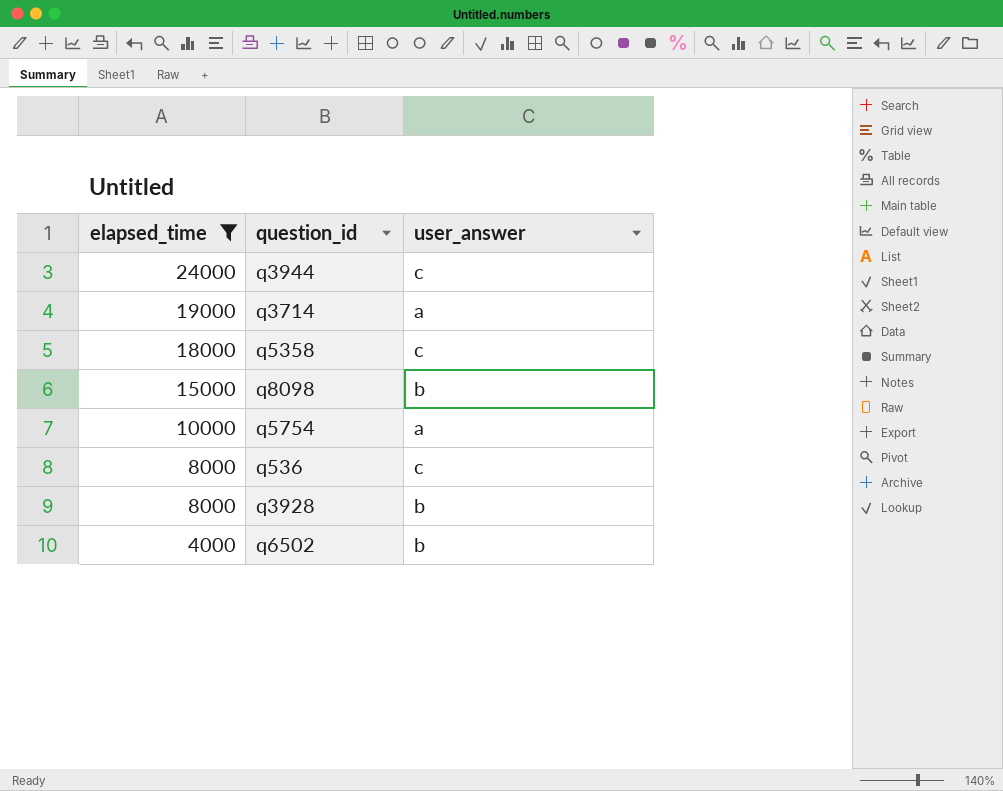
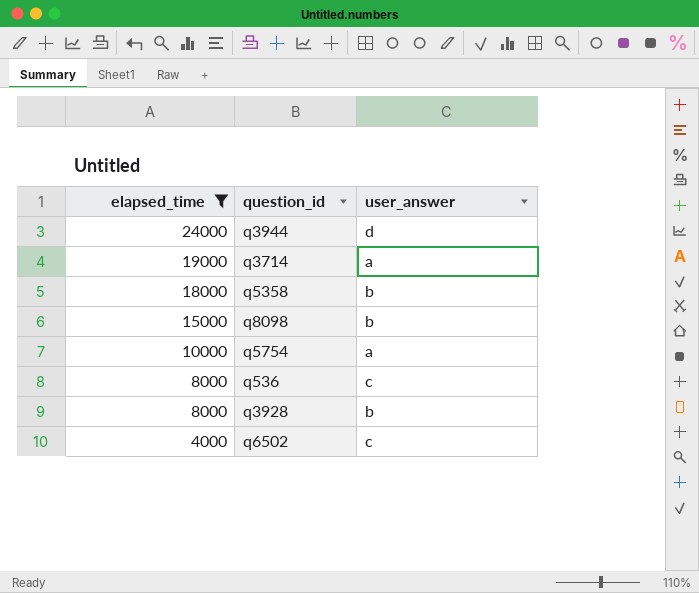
q3944 | user_answer: c -> d
q5358 | user_answer: c -> b
q6502 | user_answer: b -> c

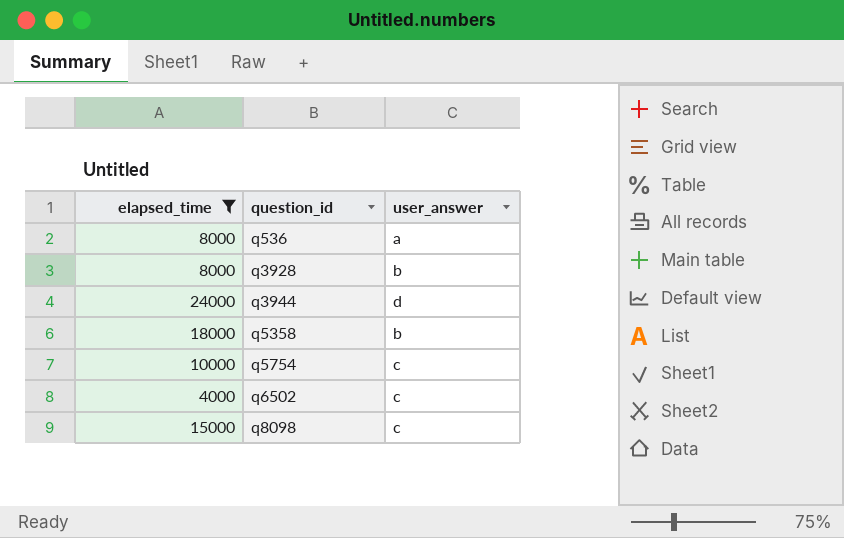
row order: elapsed_time descending -> question_id ascending
row q3714: 19000 | a -> none
q536 | user_answer: c -> a
q5754 | user_answer: a -> c
q8098 | user_answer: b -> c

